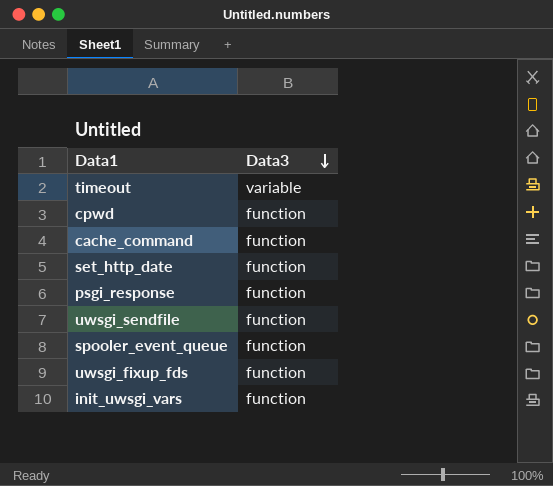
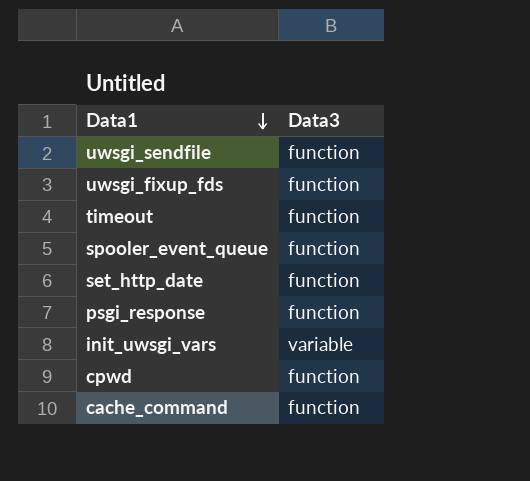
row order: Data3 descending -> Data1 descending
timeout | Data3: variable -> function
init_uwsgi_vars | Data3: function -> variable

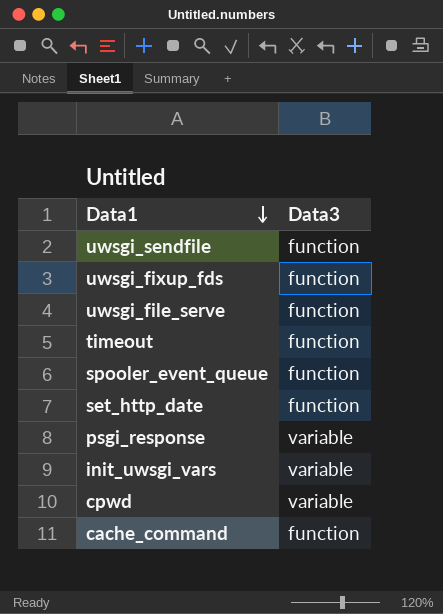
row uwsgi_file_serve: none -> function
psgi_response | Data3: function -> variable
cpwd | Data3: function -> variable

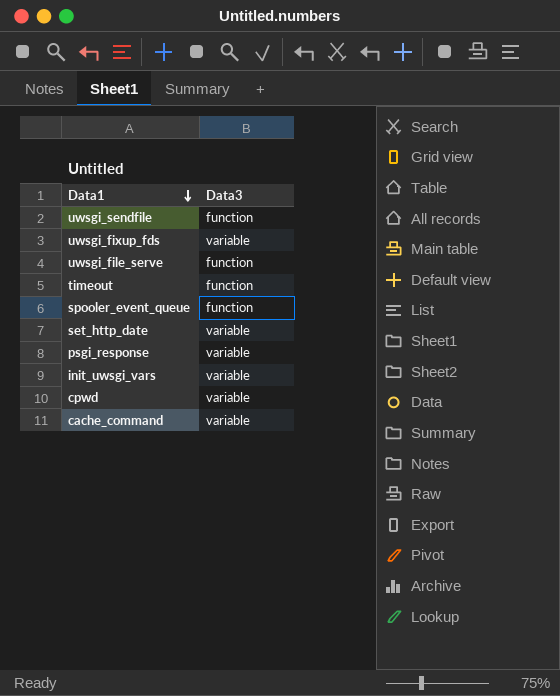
uwsgi_fixup_fds | Data3: function -> variable
set_http_date | Data3: function -> variable
cache_command | Data3: function -> variable

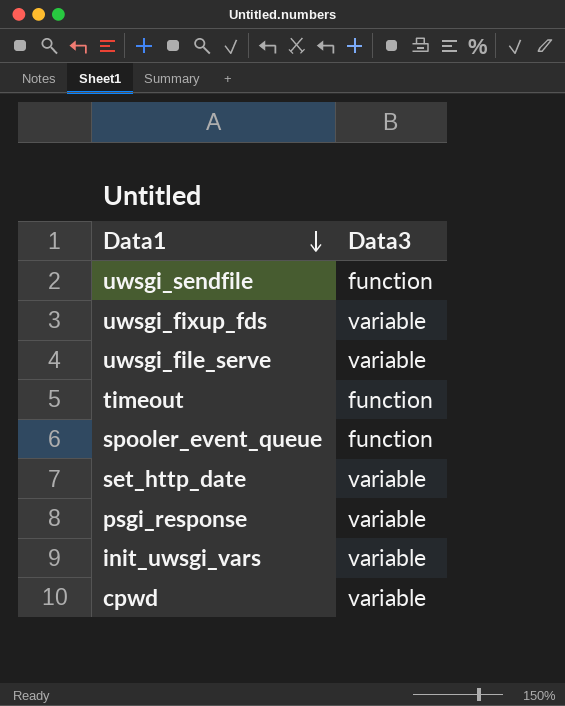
row cache_command: variable -> none
uwsgi_file_serve | Data3: function -> variable

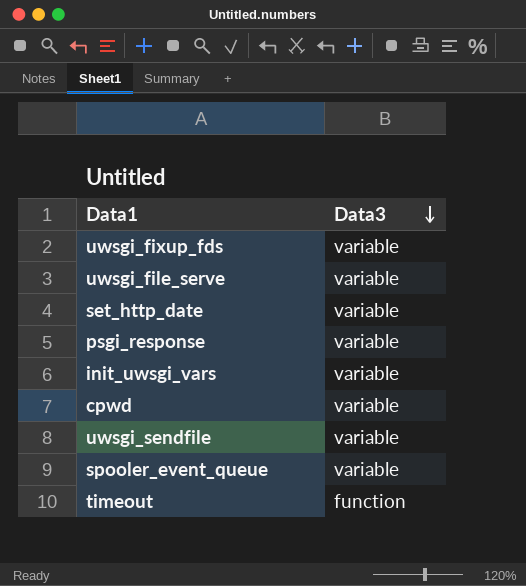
row order: Data1 descending -> Data3 descending
uwsgi_sendfile | Data3: function -> variable
spooler_event_queue | Data3: function -> variable

